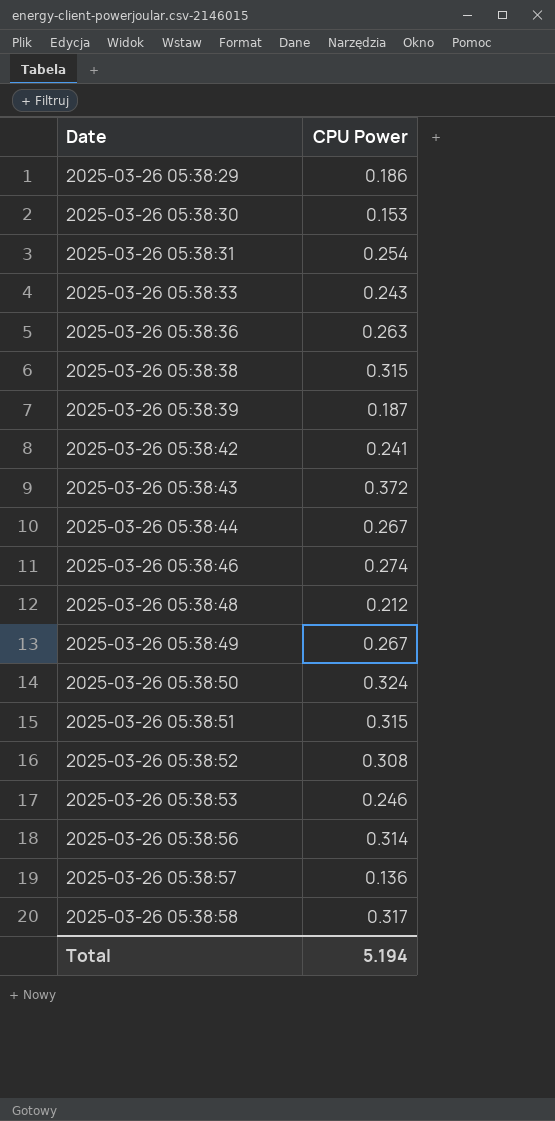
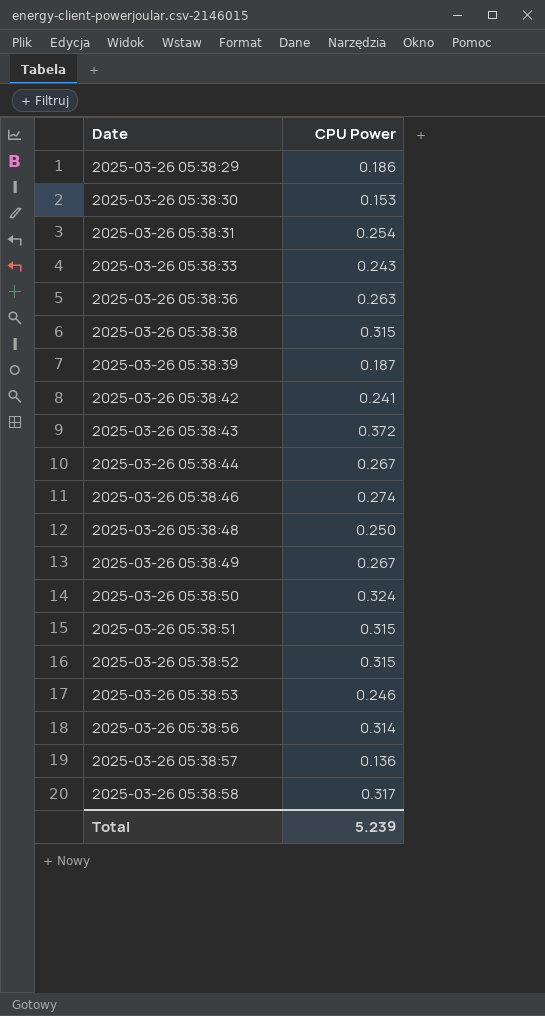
2025-03-26 05:38:48 | CPU Power: 0.212 -> 0.250
2025-03-26 05:38:52 | CPU Power: 0.308 -> 0.315
Total | CPU Power: 5.194 -> 5.239

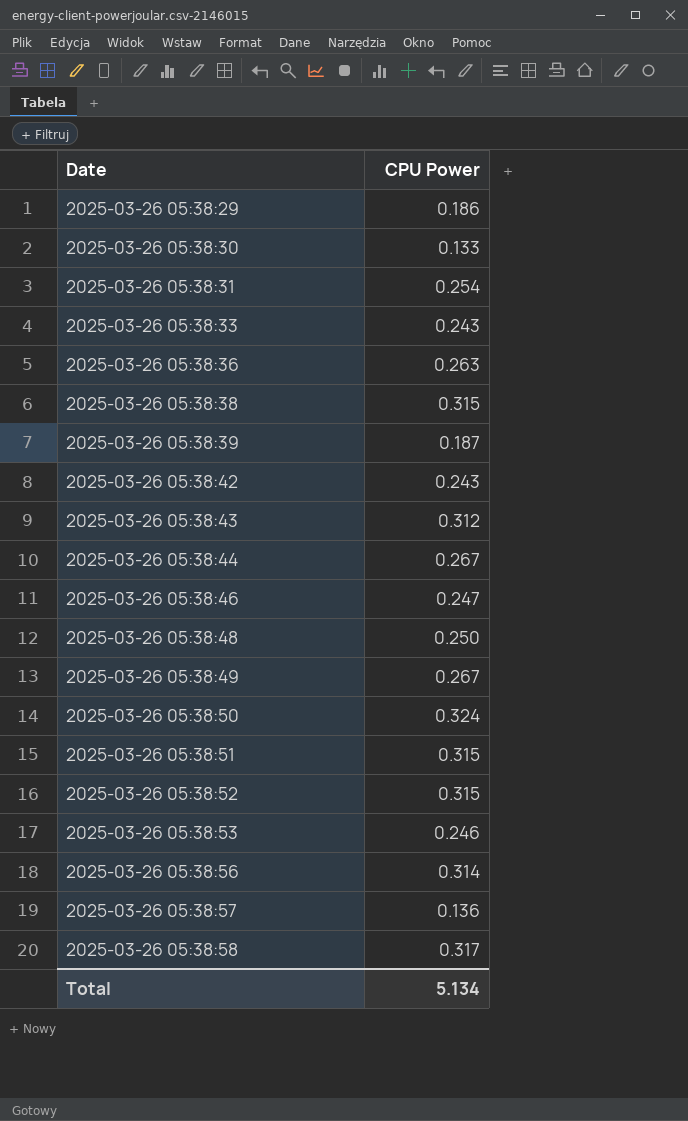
2025-03-26 05:38:30 | CPU Power: 0.153 -> 0.133
2025-03-26 05:38:42 | CPU Power: 0.241 -> 0.243
2025-03-26 05:38:43 | CPU Power: 0.372 -> 0.312
2025-03-26 05:38:46 | CPU Power: 0.274 -> 0.247
Total | CPU Power: 5.239 -> 5.134

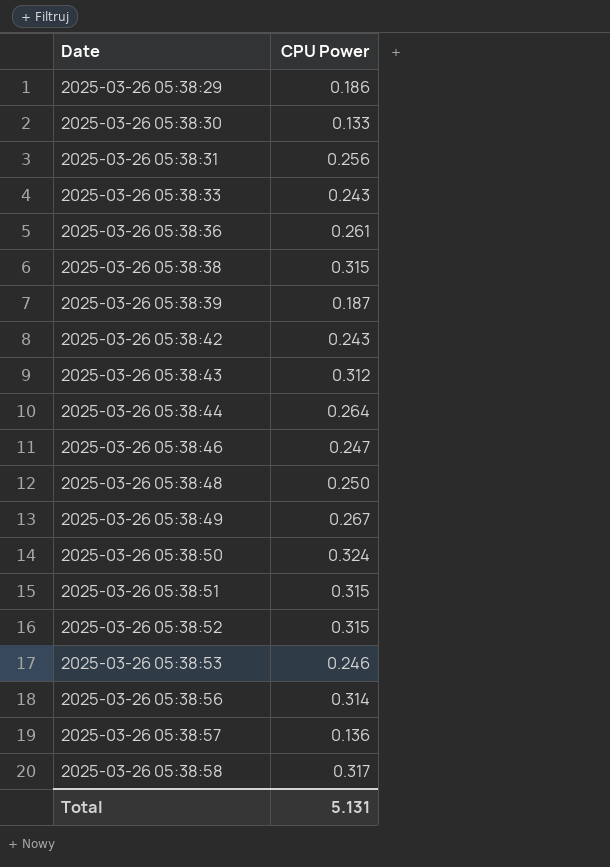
2025-03-26 05:38:31 | CPU Power: 0.254 -> 0.256
2025-03-26 05:38:36 | CPU Power: 0.263 -> 0.261
2025-03-26 05:38:44 | CPU Power: 0.267 -> 0.264
Total | CPU Power: 5.134 -> 5.131

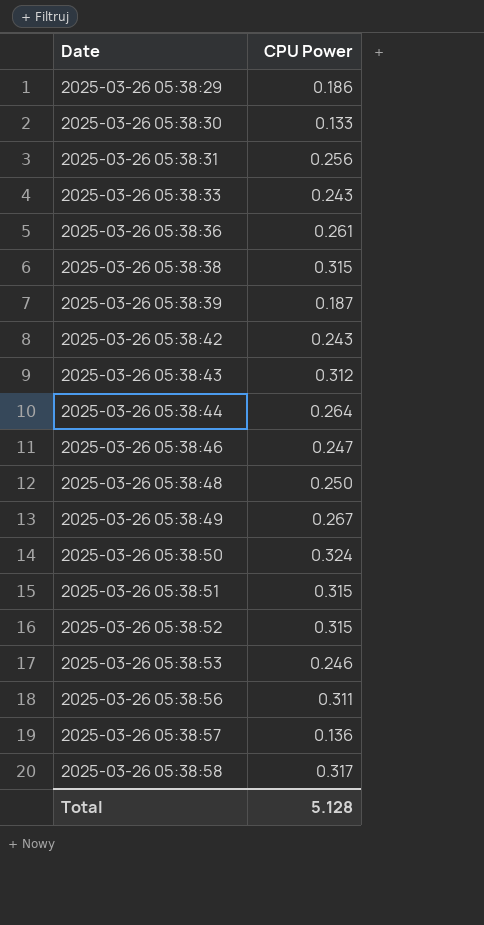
2025-03-26 05:38:56 | CPU Power: 0.314 -> 0.311
Total | CPU Power: 5.131 -> 5.128

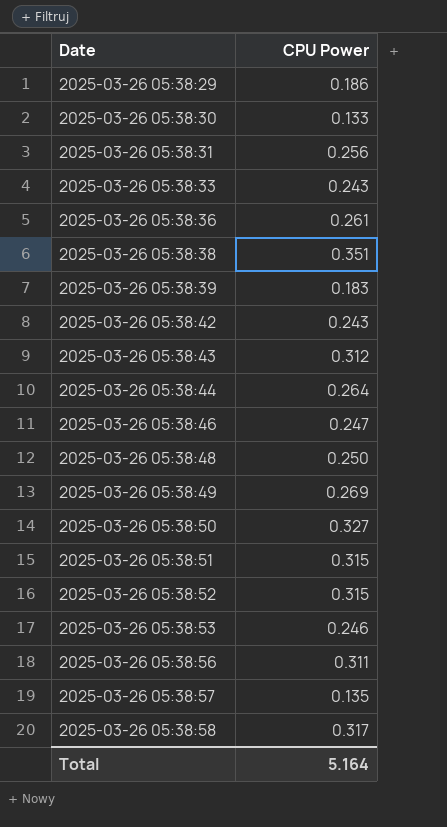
2025-03-26 05:38:38 | CPU Power: 0.315 -> 0.351
2025-03-26 05:38:39 | CPU Power: 0.187 -> 0.183
2025-03-26 05:38:49 | CPU Power: 0.267 -> 0.269
2025-03-26 05:38:50 | CPU Power: 0.324 -> 0.327
2025-03-26 05:38:57 | CPU Power: 0.136 -> 0.135
Total | CPU Power: 5.128 -> 5.164

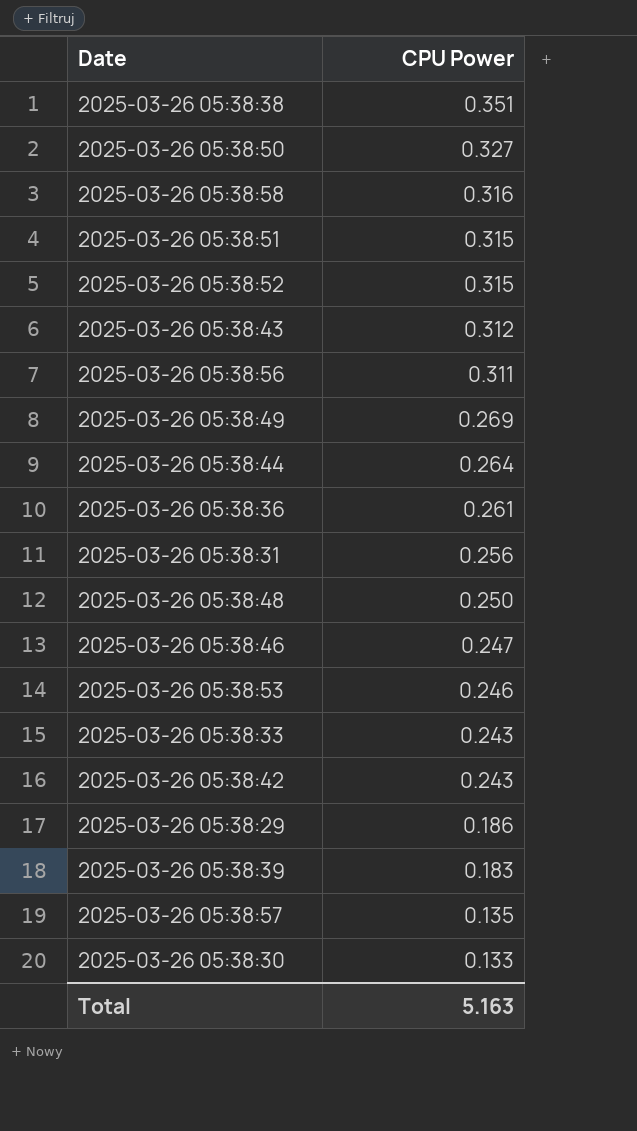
row order: Date ascending -> CPU Power descending
2025-03-26 05:38:58 | CPU Power: 0.317 -> 0.316
Total | CPU Power: 5.164 -> 5.163

